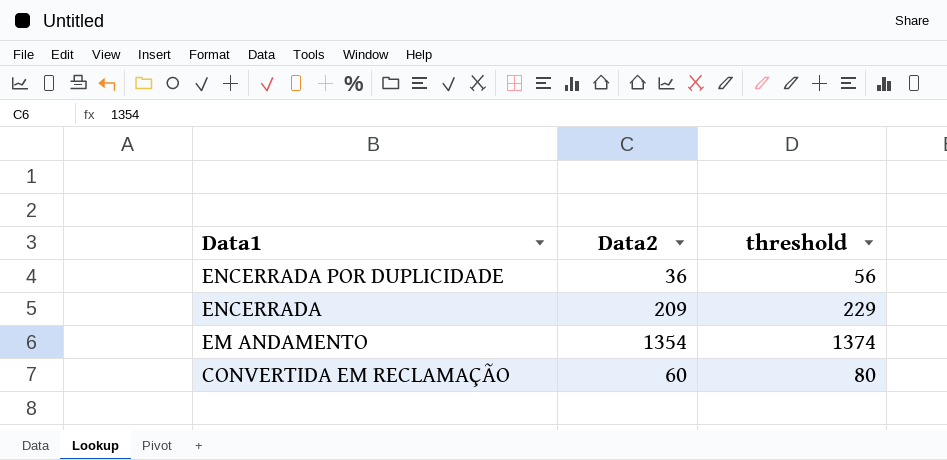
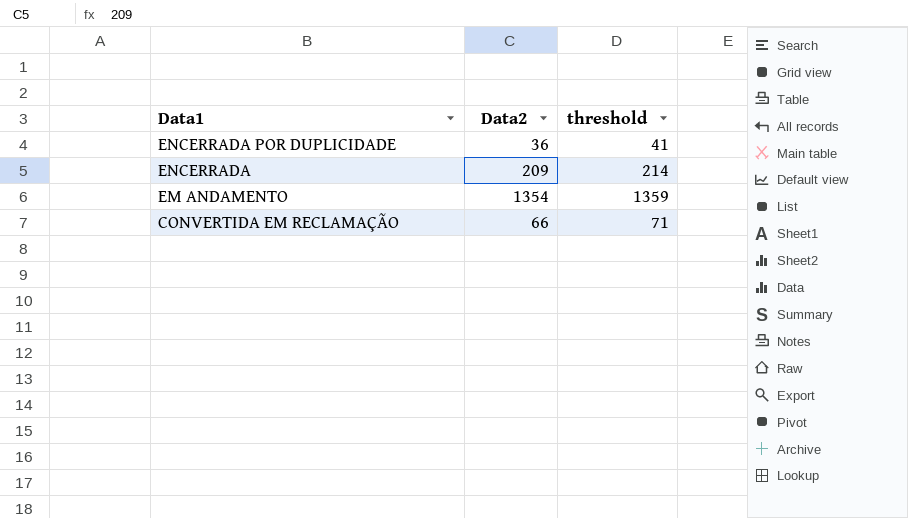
column threshold | formula: [Data2] + 20 -> [Data2] + 5
CONVERTIDA EM RECLAMAÇÃO | Data2: 60 -> 66

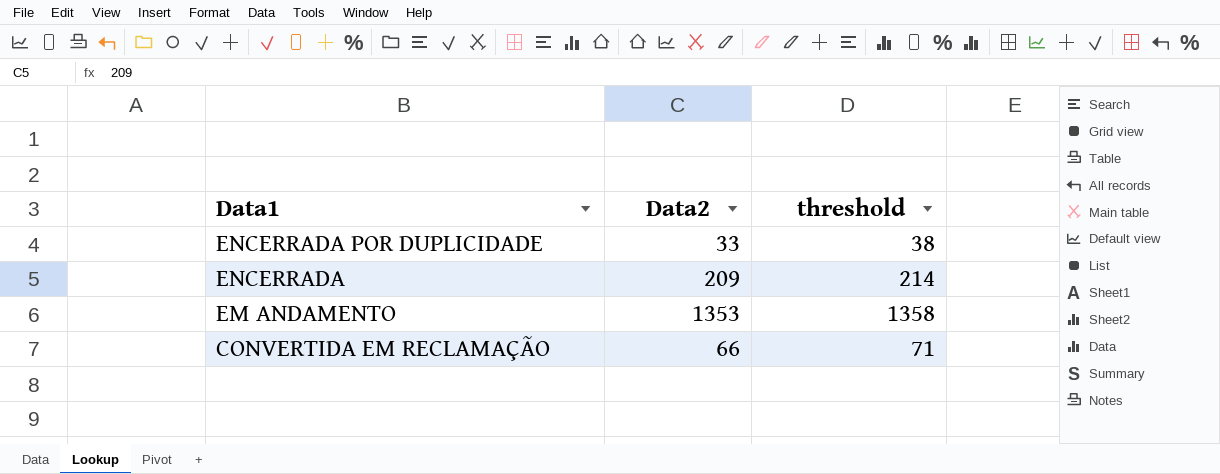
ENCERRADA POR DUPLICIDADE | Data2: 36 -> 33
ENCERRADA POR DUPLICIDADE | threshold: 41 -> 38
EM ANDAMENTO | Data2: 1354 -> 1353
EM ANDAMENTO | threshold: 1359 -> 1358

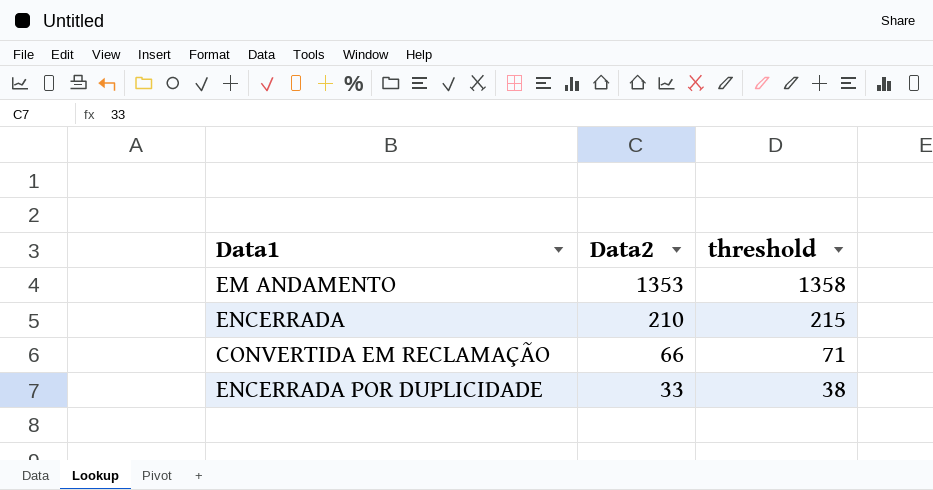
row order: Data1 descending -> Data2 descending
ENCERRADA | Data2: 209 -> 210
ENCERRADA | threshold: 214 -> 215

